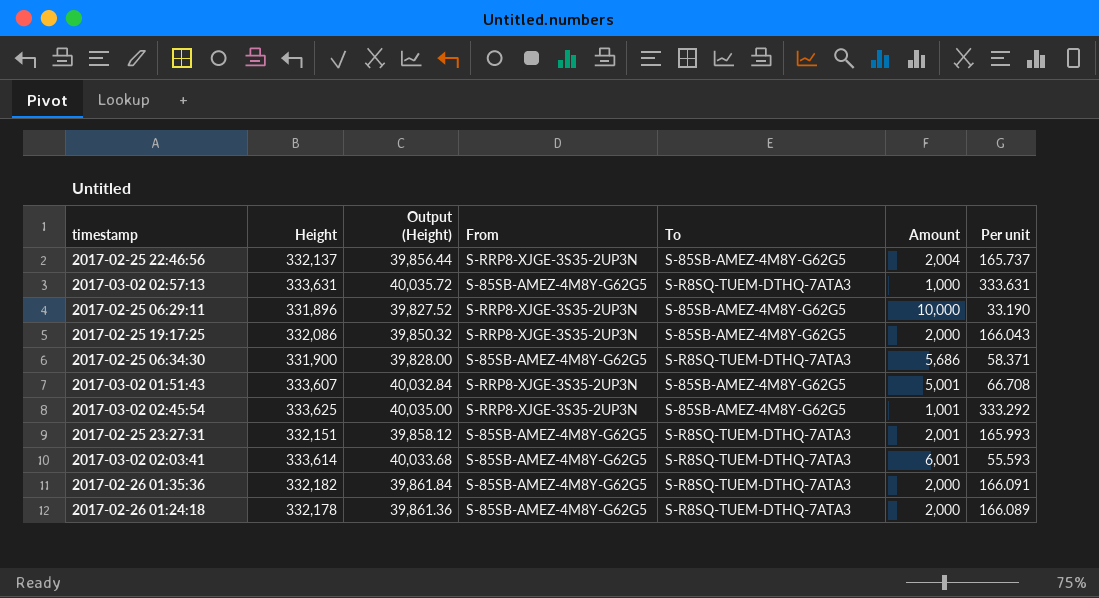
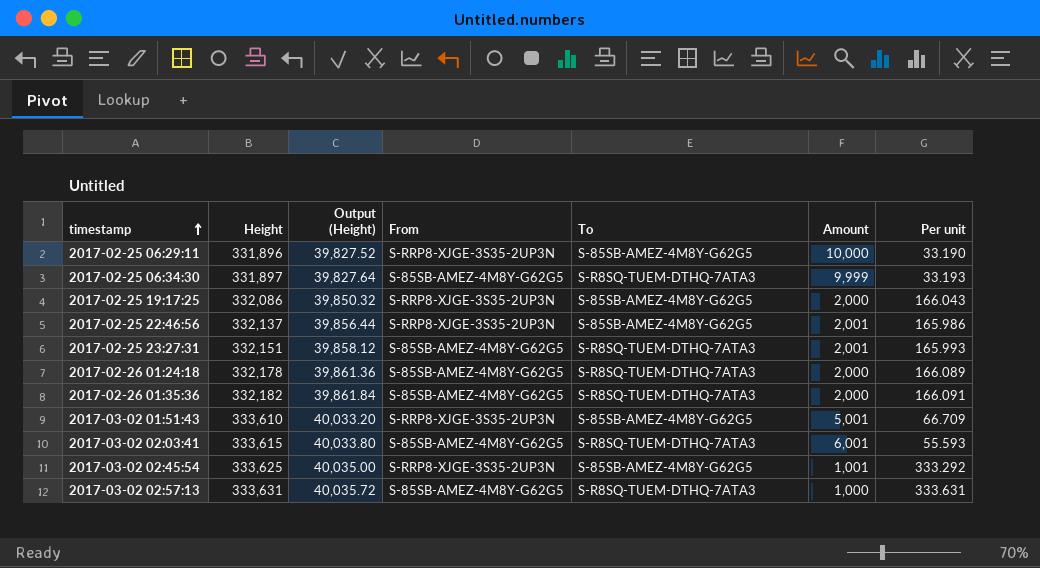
row order: none -> timestamp ascending
2017-02-25 06:34:30 | Height: 331,900 -> 331,897
2017-02-25 06:34:30 | Output (Height): 39,828.00 -> 39,827.64
2017-02-25 06:34:30 | Amount: 5,686 -> 9,999
2017-02-25 06:34:30 | Per unit: 58.371 -> 33.193
2017-02-25 22:46:56 | Amount: 2,004 -> 2,001
2017-02-25 22:46:56 | Per unit: 165.737 -> 165.986
2017-03-02 01:51:43 | Height: 333,607 -> 333,610
2017-03-02 01:51:43 | Output (Height): 40,032.84 -> 40,033.20
2017-03-02 01:51:43 | Per unit: 66.708 -> 66.709
2017-03-02 02:03:41 | Height: 333,614 -> 333,615
2017-03-02 02:03:41 | Output (Height): 40,033.68 -> 40,033.80

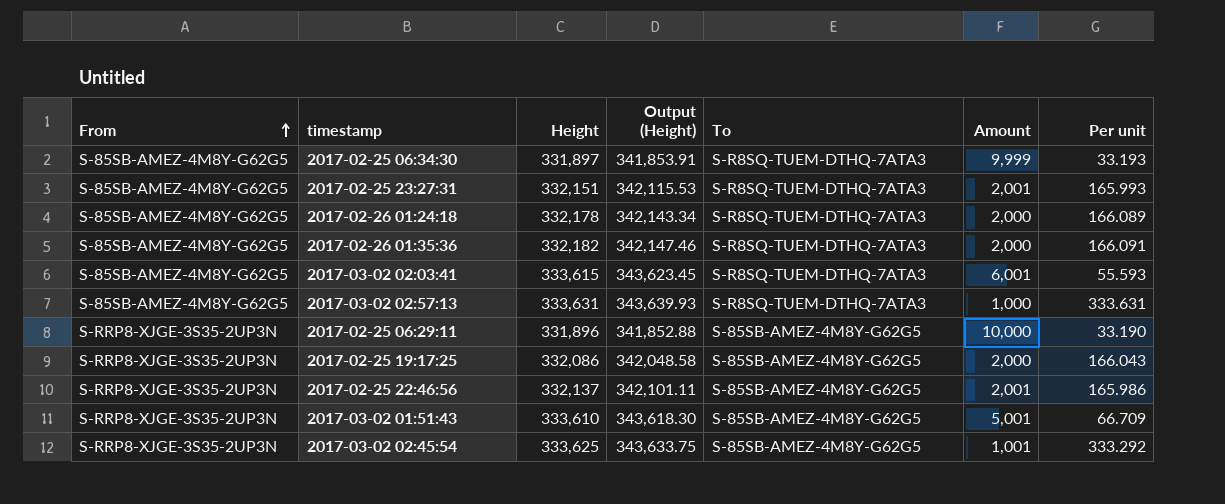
row order: timestamp ascending -> From ascending
column From | position: 4 -> 1
column Output (Height) | formula: [Height] * 0.12 -> [Height] * 1.03

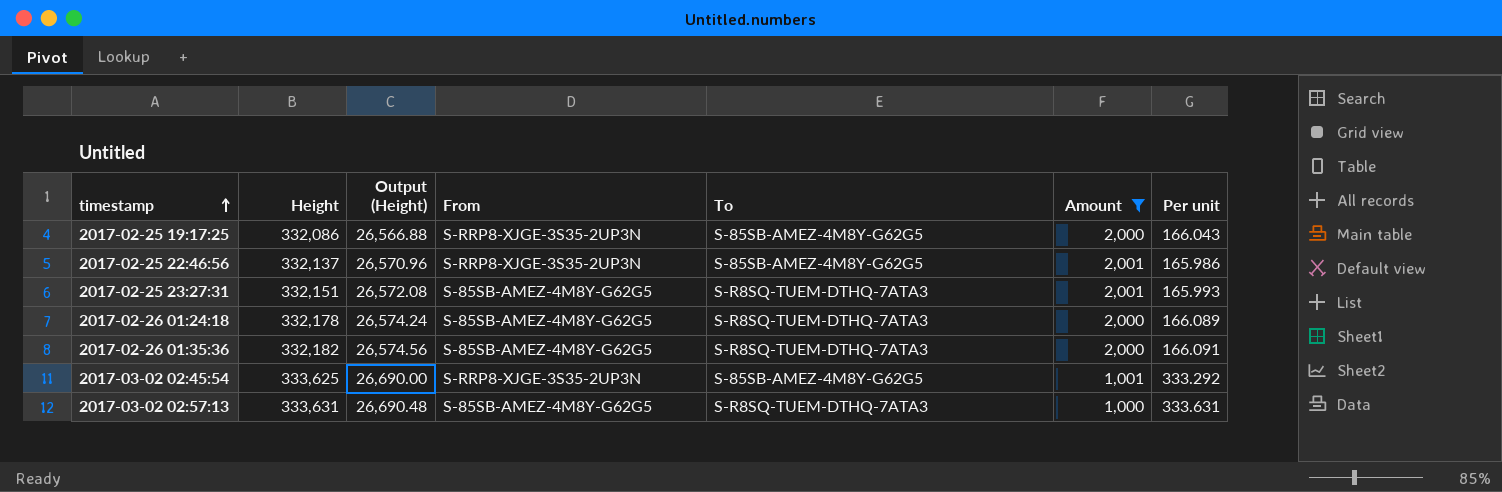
filter: none -> Amount <= 2,001
row order: From ascending -> timestamp ascending
column Output (Height) | formula: [Height] * 1.03 -> [Height] * 0.08
column From | position: 1 -> 4

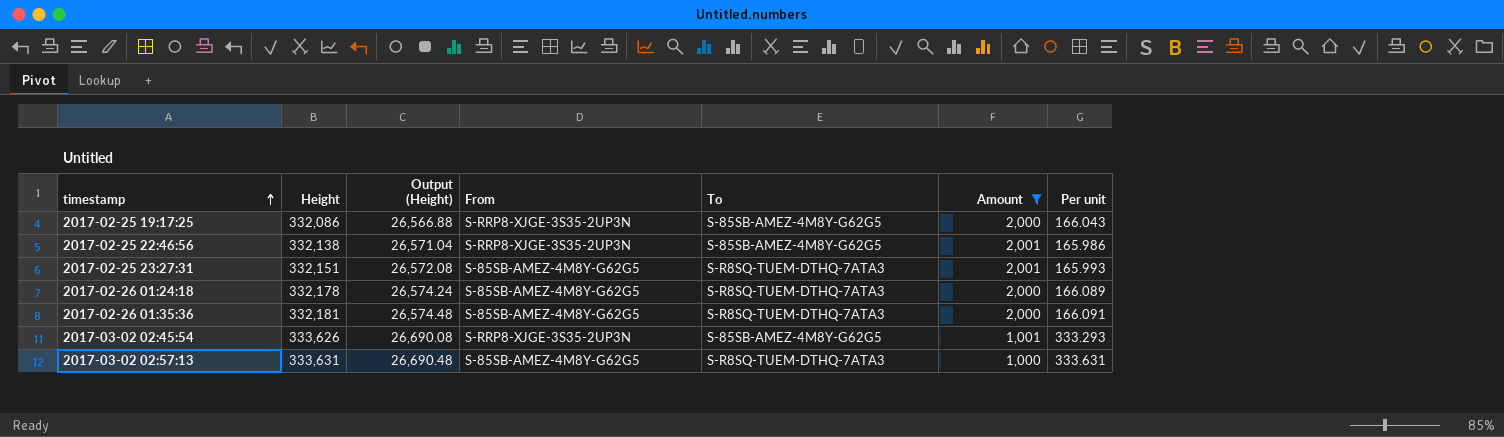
2017-02-25 22:46:56 | Height: 332,137 -> 332,138
2017-02-25 22:46:56 | Output (Height): 26,570.96 -> 26,571.04
2017-02-26 01:35:36 | Height: 332,182 -> 332,181
2017-02-26 01:35:36 | Output (Height): 26,574.56 -> 26,574.48
2017-03-02 02:45:54 | Height: 333,625 -> 333,626
2017-03-02 02:45:54 | Output (Height): 26,690.00 -> 26,690.08
2017-03-02 02:45:54 | Per unit: 333.292 -> 333.293

